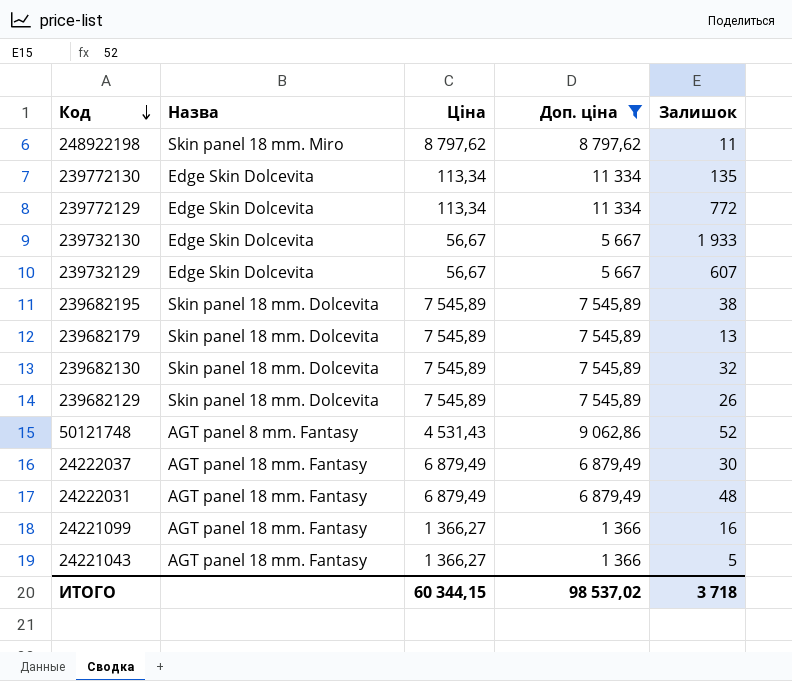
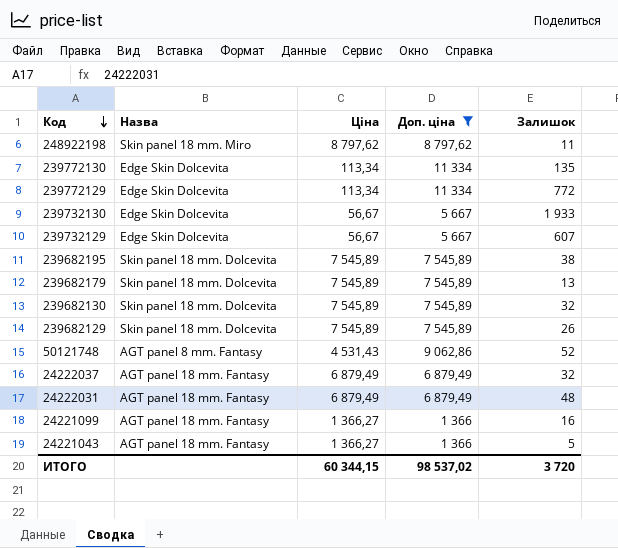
24222037 | Залишок: 30 -> 32
ИТОГО | Залишок: 3 718 -> 3 720

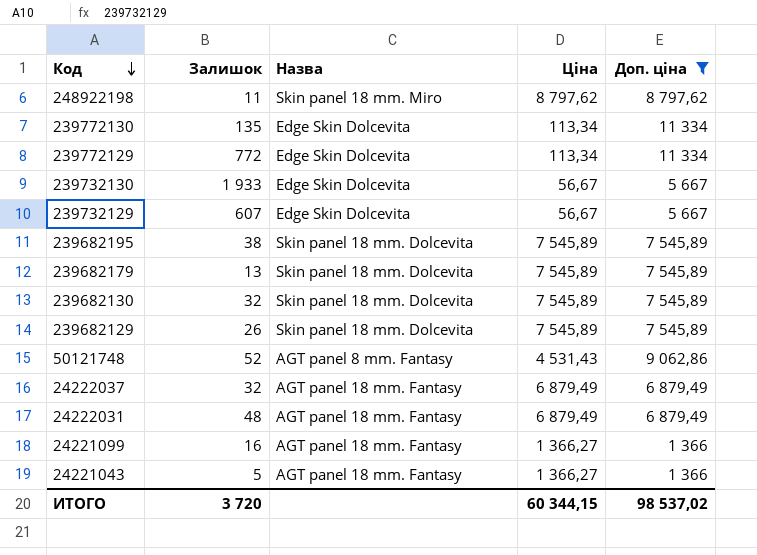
column Залишок | position: 5 -> 2

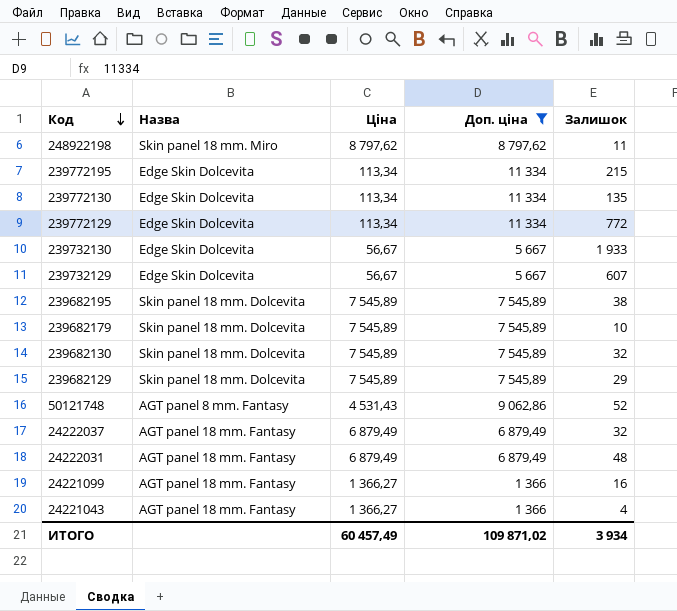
column Залишок | position: 2 -> 5
row 239772195: none -> Edge Skin Dolcevita | 113,34 | 11 334 | 215
239682179 | Залишок: 13 -> 10
239682129 | Залишок: 26 -> 29
24221043 | Залишок: 5 -> 4
ИТОГО | Ціна: 60 344,15 -> 60 457,49
ИТОГО | Доп. ціна: 98 537,02 -> 109 871,02
ИТОГО | Залишок: 3 720 -> 3 934

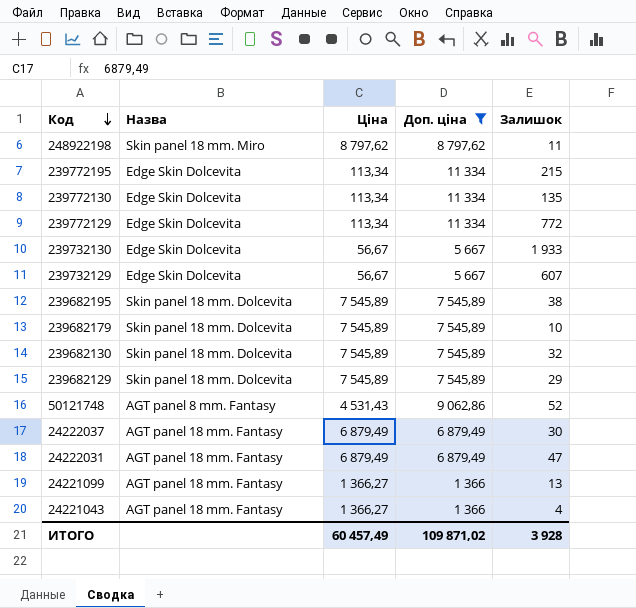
24222037 | Залишок: 32 -> 30
24222031 | Залишок: 48 -> 47
24221099 | Залишок: 16 -> 13
ИТОГО | Залишок: 3 934 -> 3 928

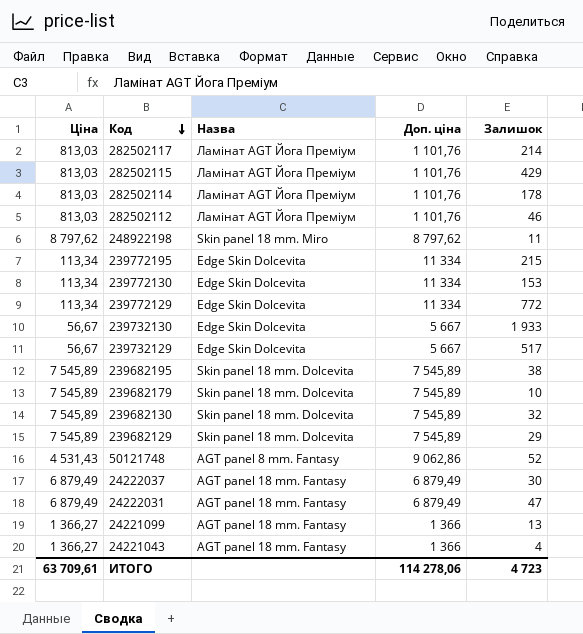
filter: Доп. ціна != 1 101,76 -> none
column Ціна | position: 3 -> 1
239772130 | Залишок: 135 -> 153
239732129 | Залишок: 607 -> 517
ИТОГО | Ціна: 60 457,49 -> 63 709,61
ИТОГО | Доп. ціна: 109 871,02 -> 114 278,06
ИТОГО | Залишок: 3 928 -> 4 723

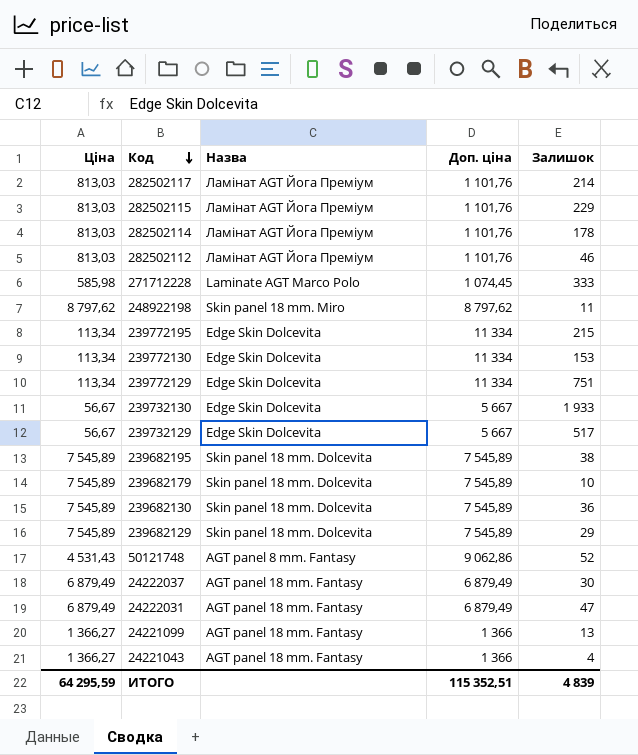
282502115 | Залишок: 429 -> 229
row 271712228: none -> 585,98 | Laminate AGT Marco Polo | 1 074,45 | 333
239772129 | Залишок: 772 -> 751
239682130 | Залишок: 32 -> 36
ИТОГО | Ціна: 63 709,61 -> 64 295,59
ИТОГО | Доп. ціна: 114 278,06 -> 115 352,51
ИТОГО | Залишок: 4 723 -> 4 839

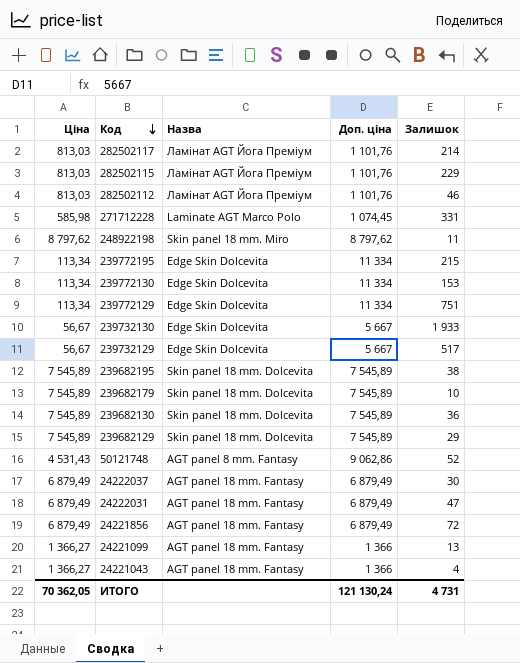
row 282502114: 813,03 | Ламінат AGT Йога Преміум | 1 101,76 | 178 -> none
271712228 | Залишок: 333 -> 331
row 24221856: none -> 6 879,49 | AGT panel 18 mm. Fantasy | 6 879,49 | 72
ИТОГО | Ціна: 64 295,59 -> 70 362,05
ИТОГО | Доп. ціна: 115 352,51 -> 121 130,24
ИТОГО | Залишок: 4 839 -> 4 731

